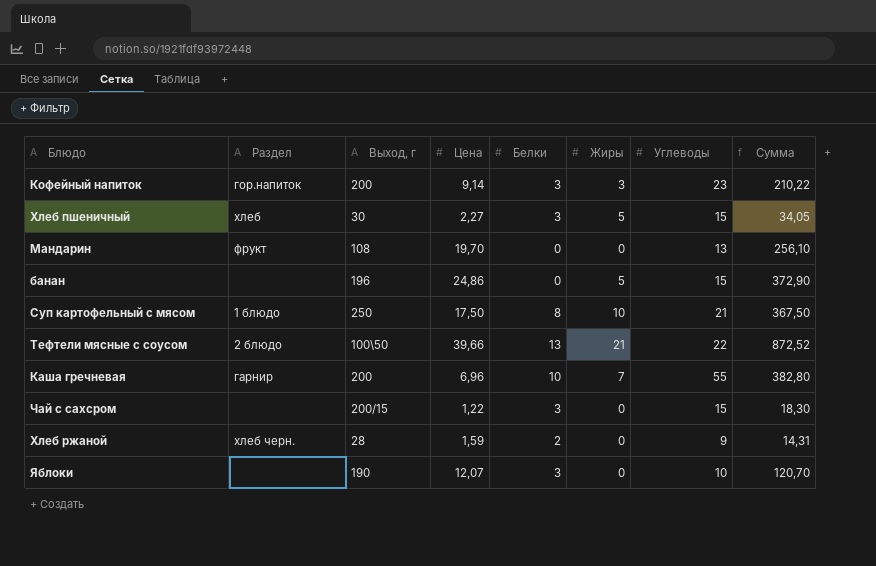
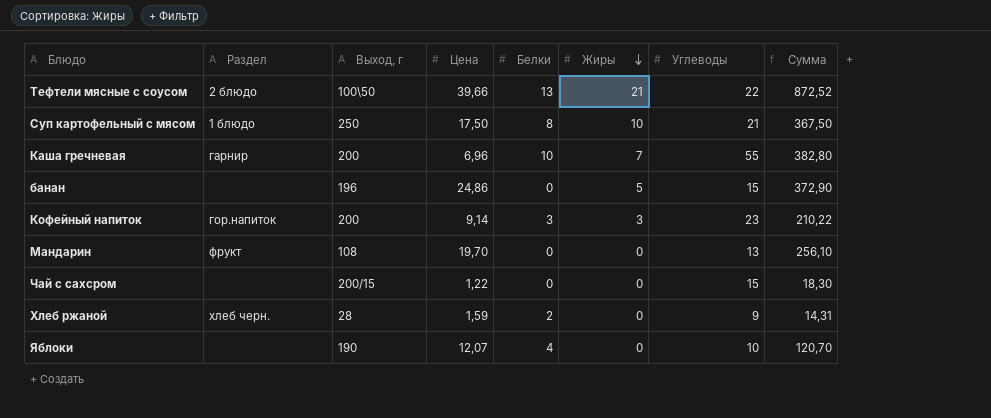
row order: none -> Жиры descending
row Хлеб пшеничный: хлеб | 30 | 2,27 | 3 | 5 | 15 | 34,05 -> none
Чай с сахсром | Белки: 3 -> 0
Яблоки | Белки: 3 -> 4

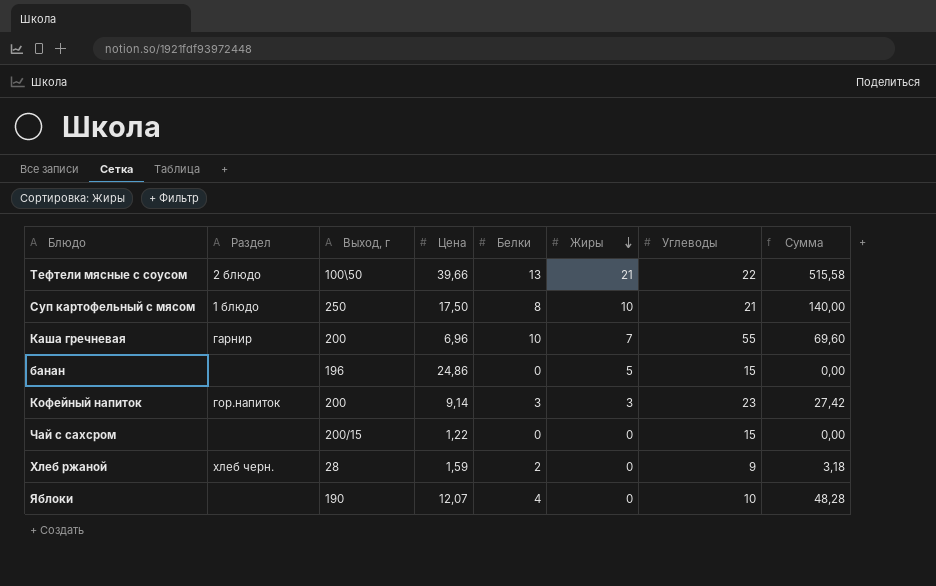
column Сумма | formula: [Цена] * [Углеводы] -> [Цена] * [Белки]
row Мандарин: фрукт | 108 | 19,70 | 0 | 0 | 13 | 256,10 -> none

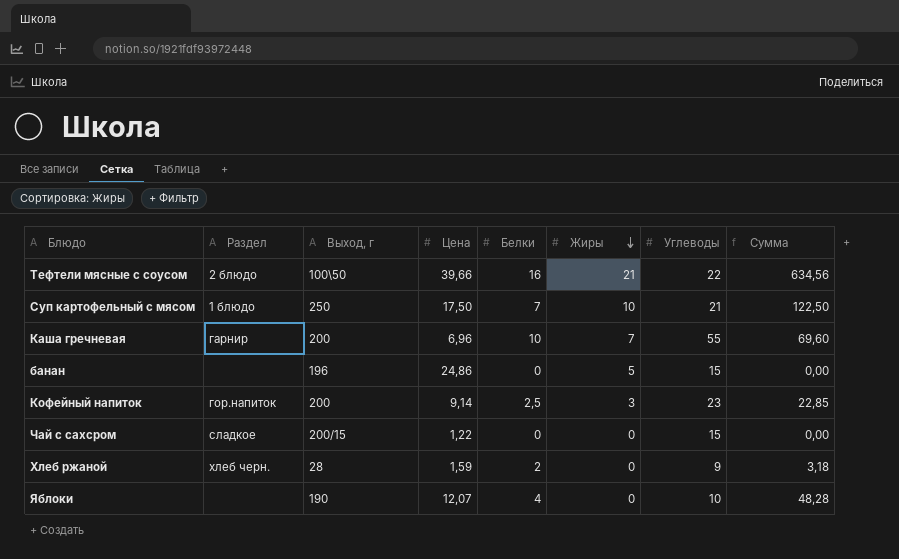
Тефтели мясные с соусом | Белки: 13 -> 16
Тефтели мясные с соусом | Сумма: 515,58 -> 634,56
Суп картофельный с мясом | Белки: 8 -> 7
Суп картофельный с мясом | Сумма: 140,00 -> 122,50
Кофейный напиток | Белки: 3 -> 2,5
Кофейный напиток | Сумма: 27,42 -> 22,85
Чай с сахсром | Раздел: none -> сладкое

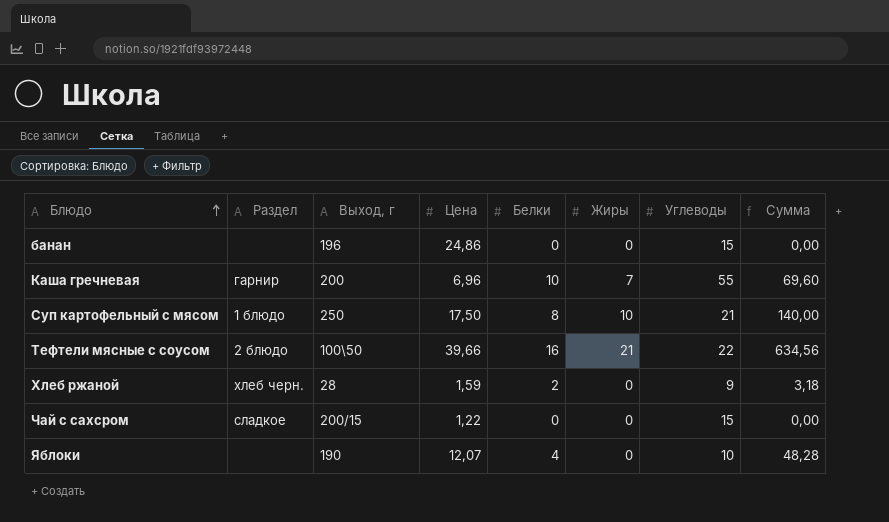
row order: Жиры descending -> Блюдо ascending
row Кофейный напиток: гор.напиток | 200 | 9,14 | 2,5 | 3 | 23 | 22,85 -> none
банан | Жиры: 5 -> 0
Суп картофельный с мясом | Белки: 7 -> 8
Суп картофельный с мясом | Сумма: 122,50 -> 140,00

